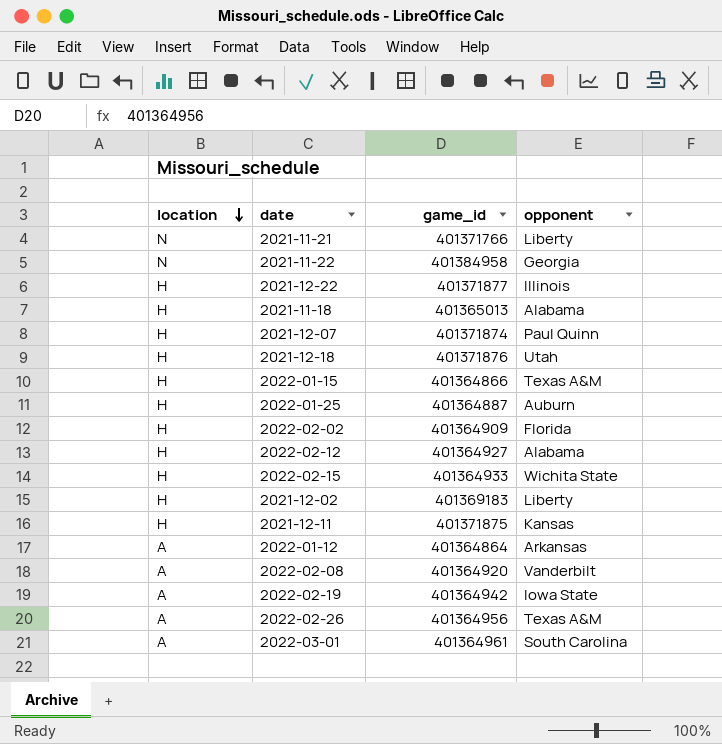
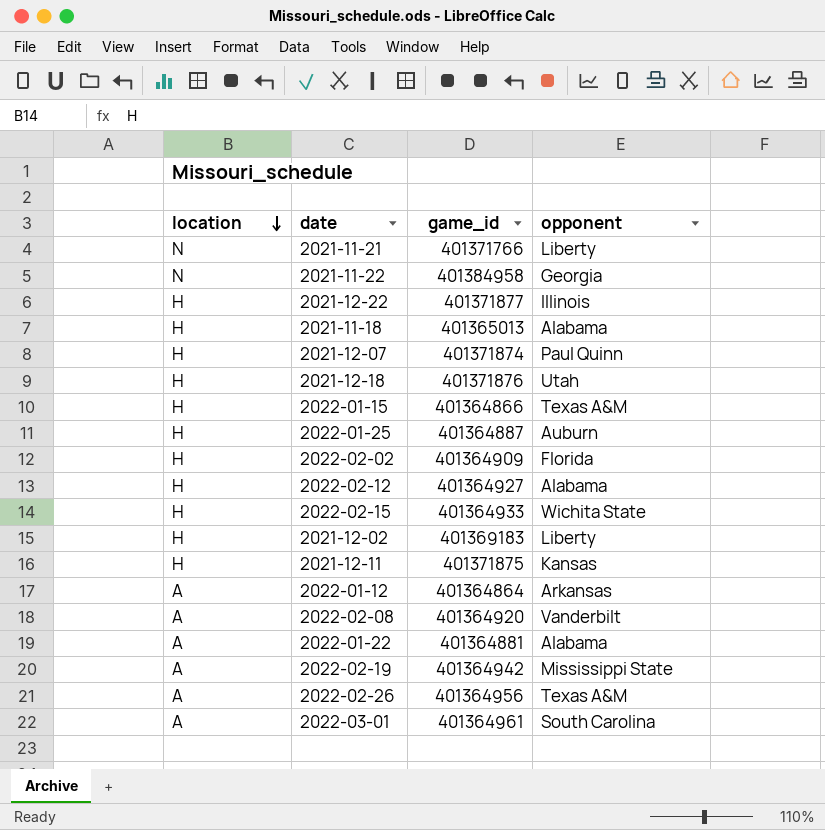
row 2022-01-22: none -> A | 401364881 | Alabama
2022-02-19 | opponent: Iowa State -> Mississippi State

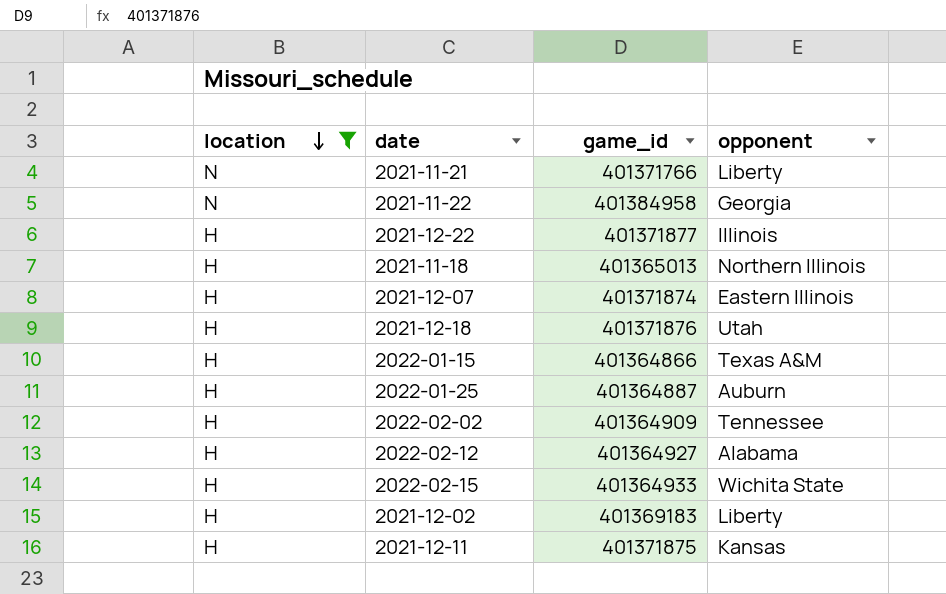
filter: none -> location != A
2021-11-18 | opponent: Alabama -> Northern Illinois
2021-12-07 | opponent: Paul Quinn -> Eastern Illinois
2022-02-02 | opponent: Florida -> Tennessee

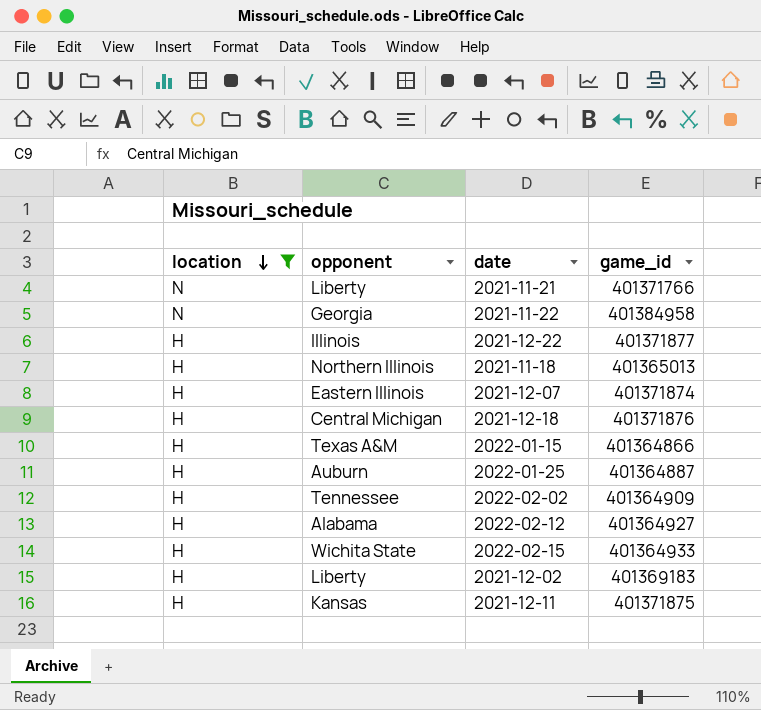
column opponent | position: 4 -> 2
2021-12-18 | opponent: Utah -> Central Michigan

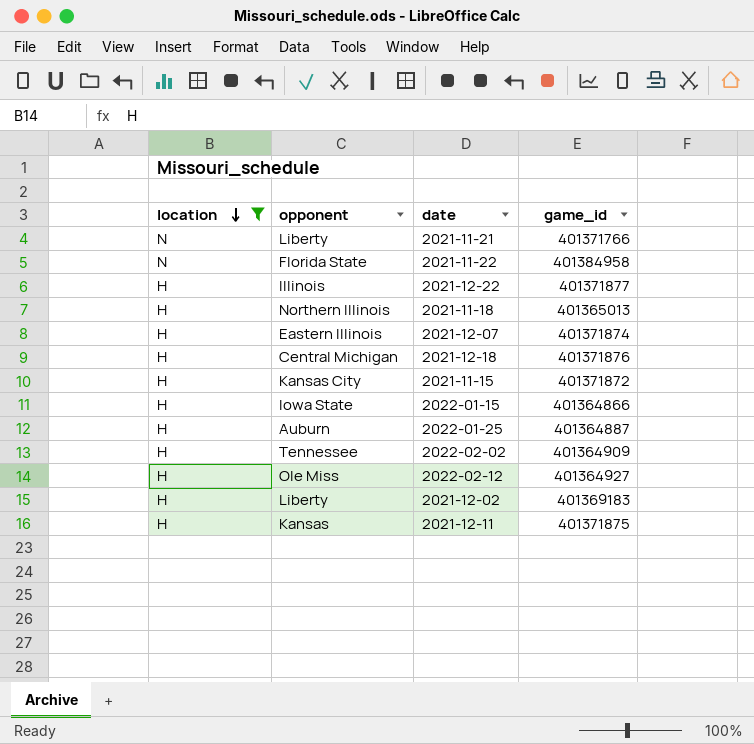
row 2022-02-15: H | Wichita State | 401364933 -> none
2021-11-22 | opponent: Georgia -> Florida State
row 2021-11-15: none -> H | Kansas City | 401371872
2022-01-15 | opponent: Texas A&M -> Iowa State
2022-02-12 | opponent: Alabama -> Ole Miss

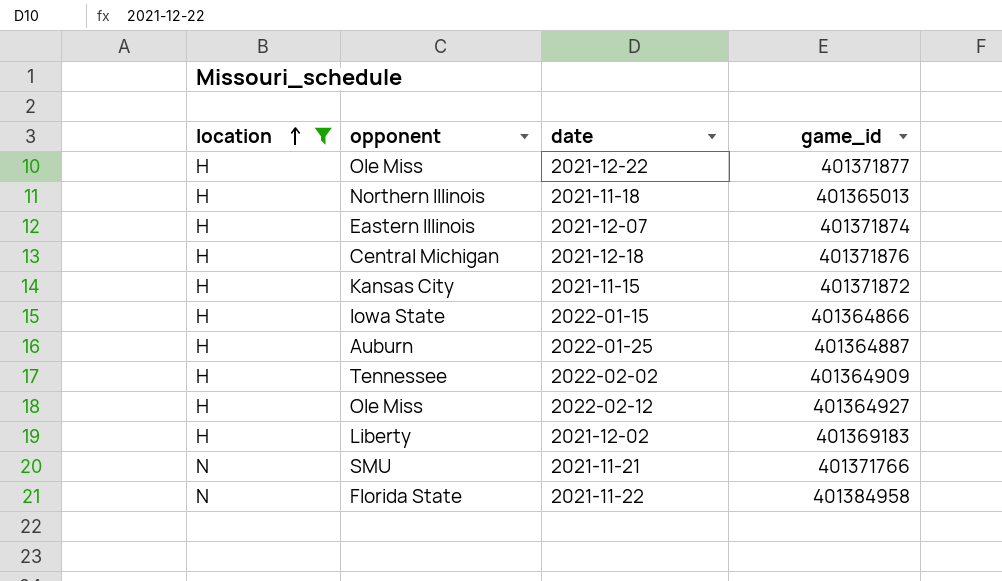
row order: location descending -> location ascending
row 2021-12-11: H | Kansas | 401371875 -> none
2021-12-22 | opponent: Illinois -> Ole Miss
2021-11-21 | opponent: Liberty -> SMU

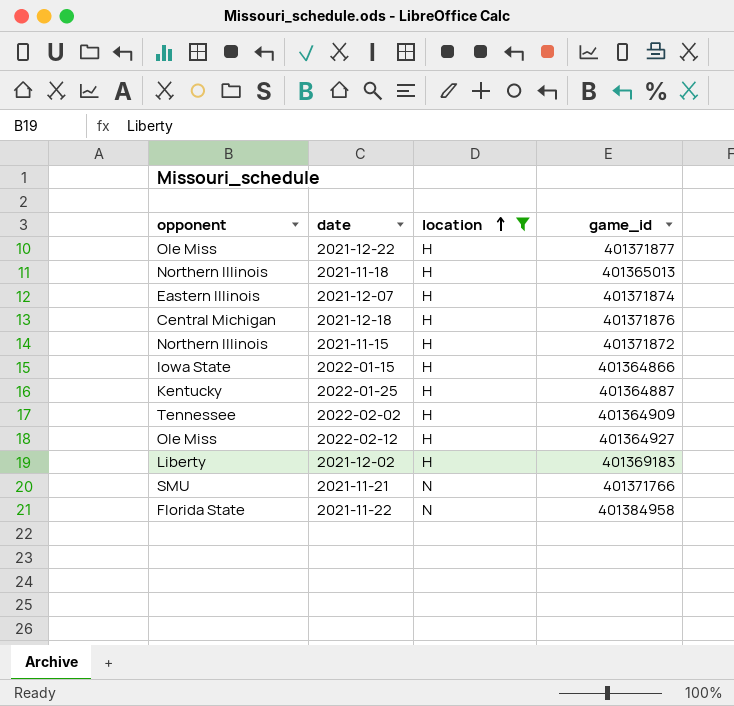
column location | position: 1 -> 3
2021-11-15 | opponent: Kansas City -> Northern Illinois
2022-01-25 | opponent: Auburn -> Kentucky

